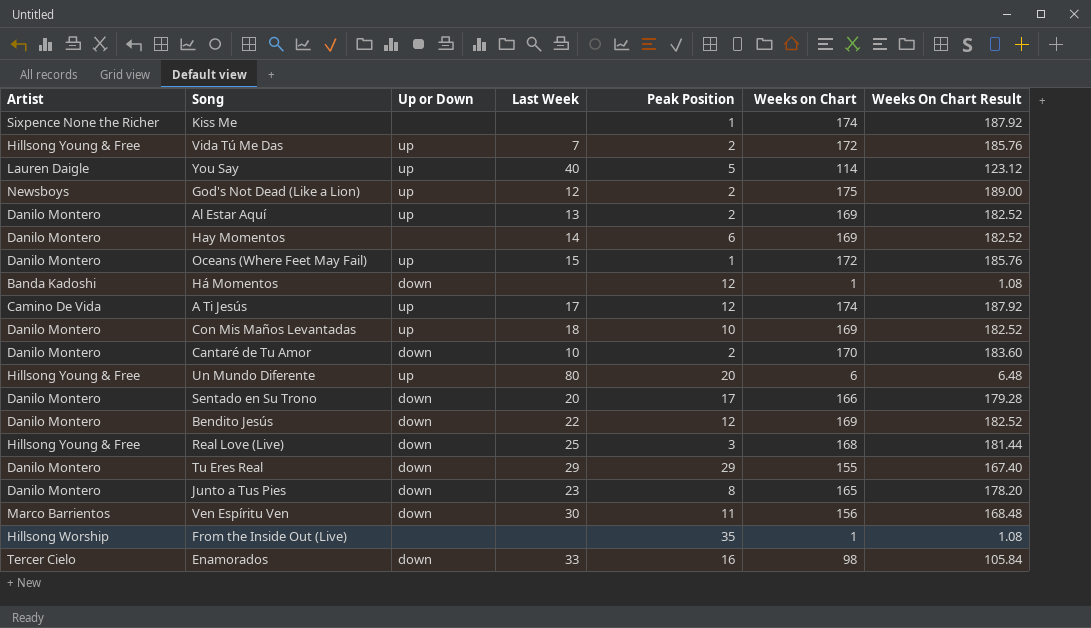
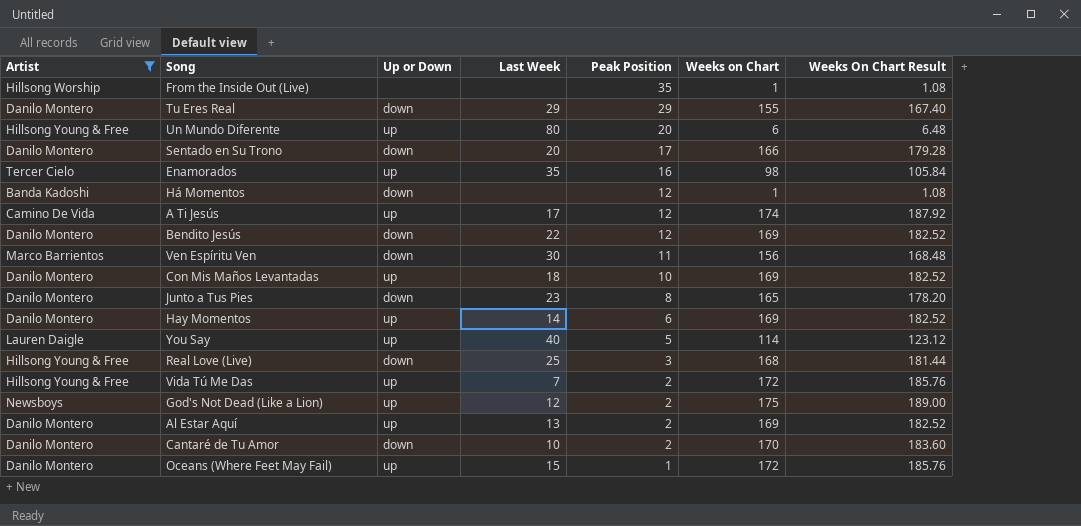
filter: none -> Artist != Sixpence None the Richer
row order: none -> Peak Position descending
Enamorados | Up or Down: down -> up
Enamorados | Last Week: 33 -> 35
Hay Momentos | Up or Down: none -> up

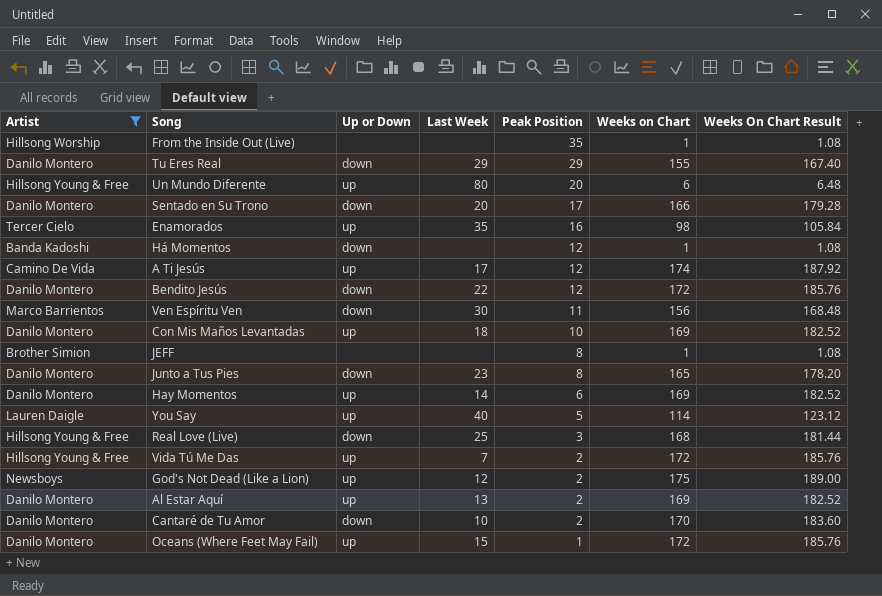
Bendito Jesús | Weeks on Chart: 169 -> 172
Bendito Jesús | Weeks On Chart Result: 182.52 -> 185.76
row JEFF: none -> Brother Simion | none | none | 8 | 1 | 1.08

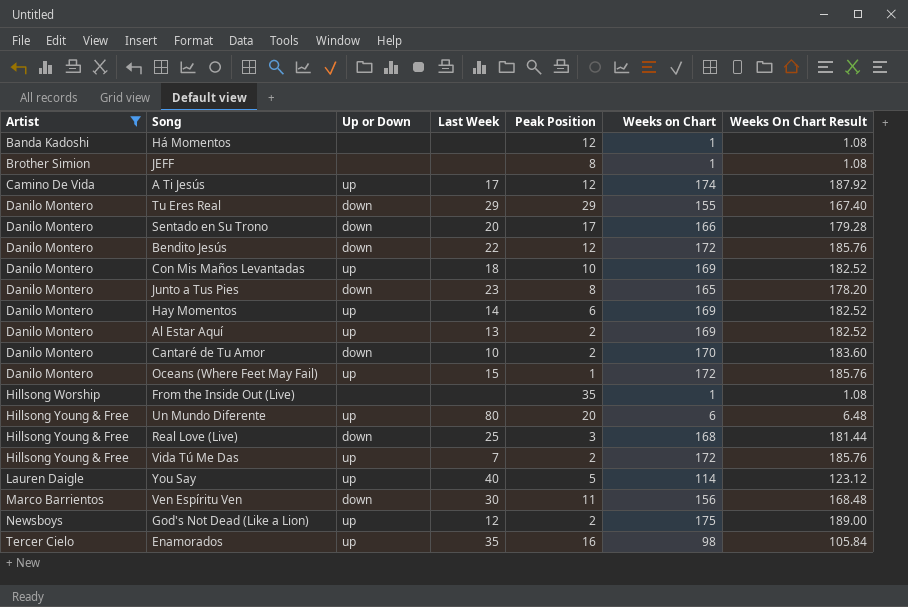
row order: Peak Position descending -> Artist ascending
Há Momentos | Up or Down: down -> none

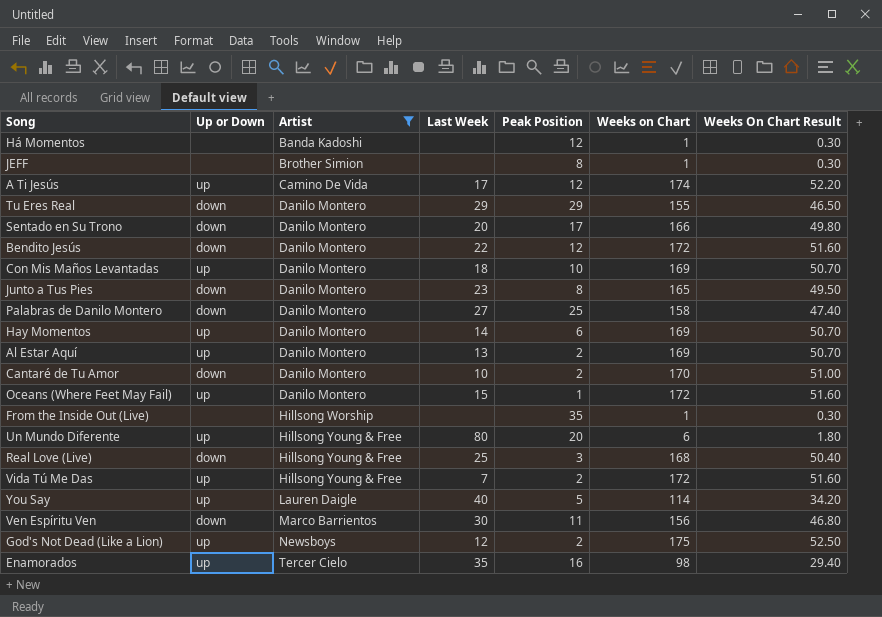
column Artist | position: 1 -> 3
column Weeks On Chart Result | formula: [Weeks on Chart] * 1.08 -> [Weeks on Chart] * 0.3
row Palabras de Danilo Montero: none -> down | Danilo Montero | 27 | 25 | 158 | 47.40

